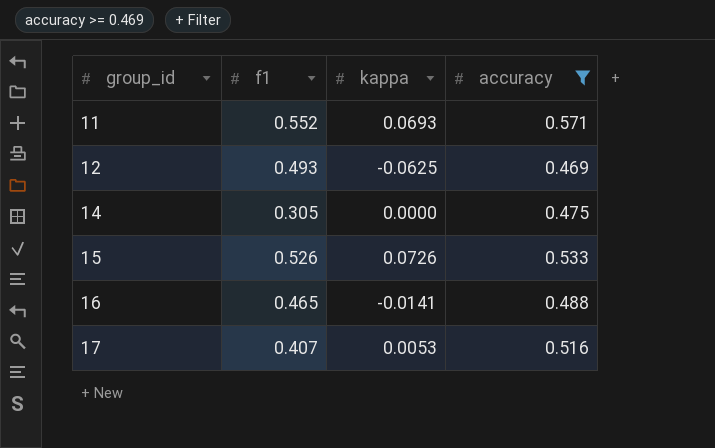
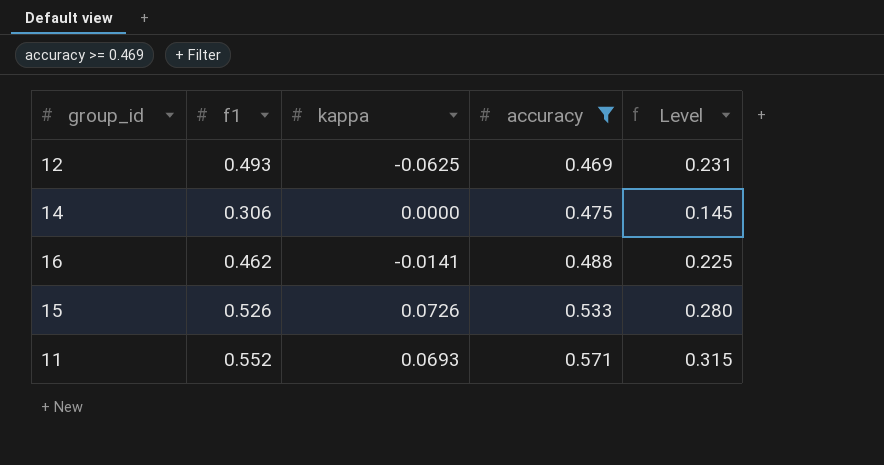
row order: group_id ascending -> accuracy ascending
column Level | formula: none -> [f1] * [accuracy]
row 17: 0.407 | 0.0053 | 0.516 -> none
14 | f1: 0.305 -> 0.306
16 | f1: 0.465 -> 0.462

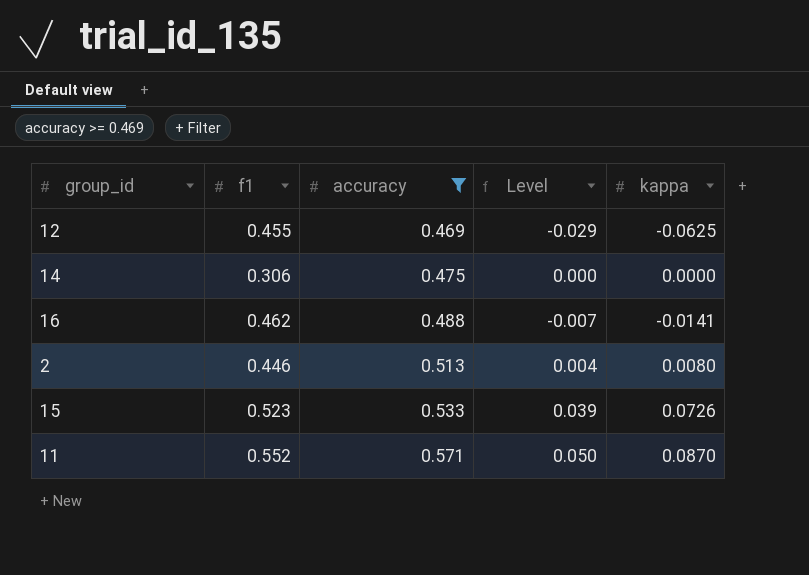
column Level | formula: [f1] * [accuracy] -> [accuracy] * [kappa]
column kappa | position: 3 -> 5
12 | f1: 0.493 -> 0.455
row 2: none -> 0.446 | 0.513 | 0.004 | 0.0080
15 | f1: 0.526 -> 0.523
11 | kappa: 0.0693 -> 0.0870

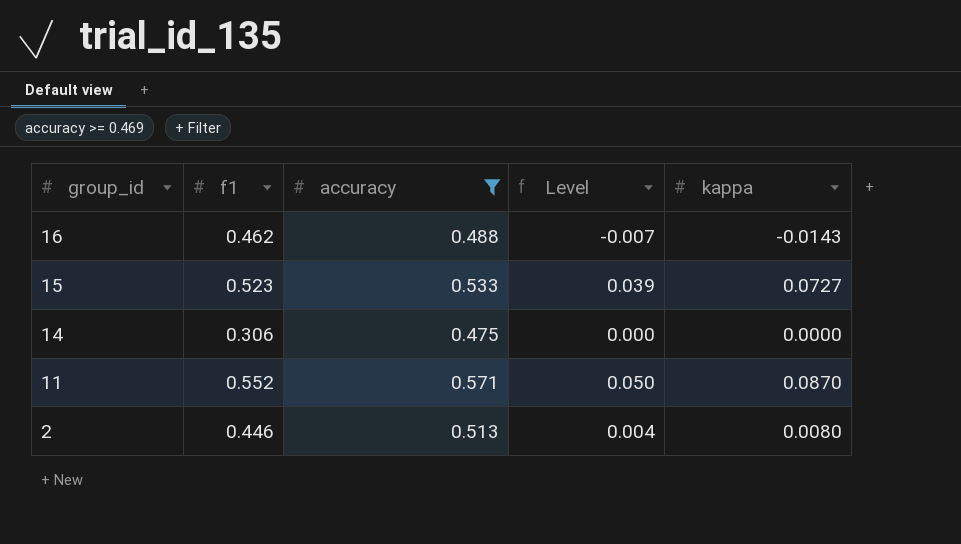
row order: accuracy ascending -> group_id descending
row 12: 0.455 | 0.469 | -0.029 | -0.0625 -> none
16 | kappa: -0.0141 -> -0.0143
15 | kappa: 0.0726 -> 0.0727

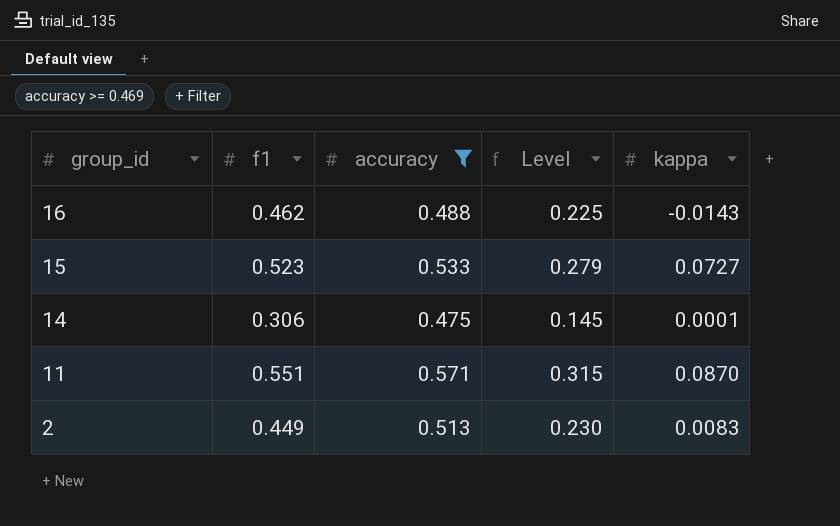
column Level | formula: [accuracy] * [kappa] -> [f1] * [accuracy]
14 | kappa: 0.0000 -> 0.0001
11 | f1: 0.552 -> 0.551
2 | f1: 0.446 -> 0.449
2 | kappa: 0.0080 -> 0.0083

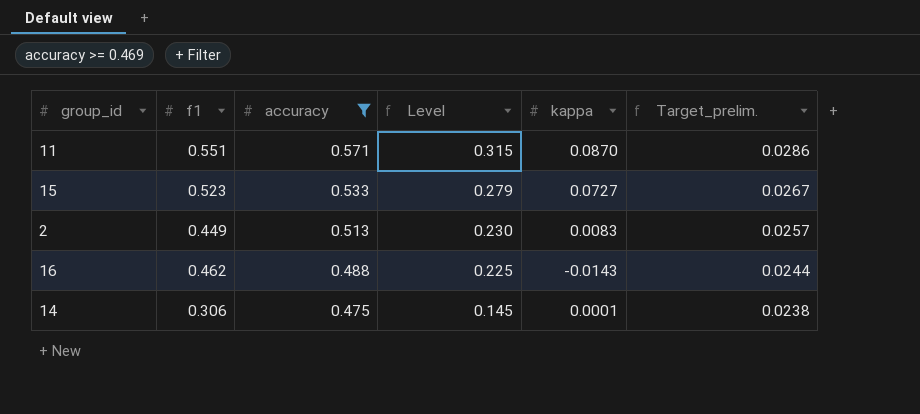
row order: group_id descending -> accuracy descending
column Target_prelim. | formula: none -> [accuracy] * 0.05

